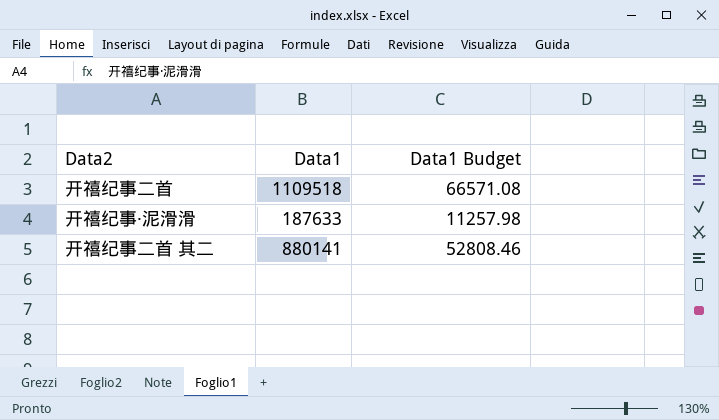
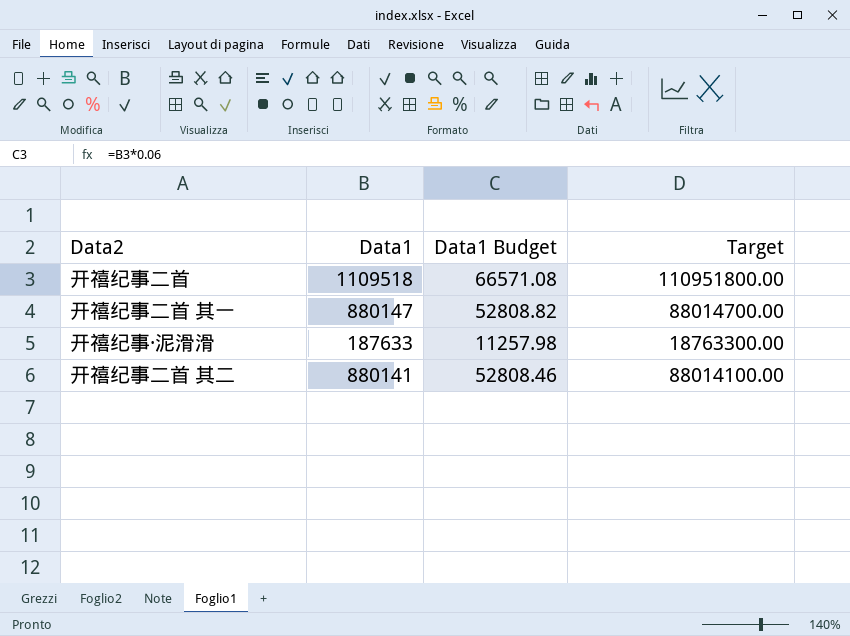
column Target | formula: none -> [Data1] * 100
row 开禧纪事二首 其一: none -> 880147 | 52808.82 | 88014700.00

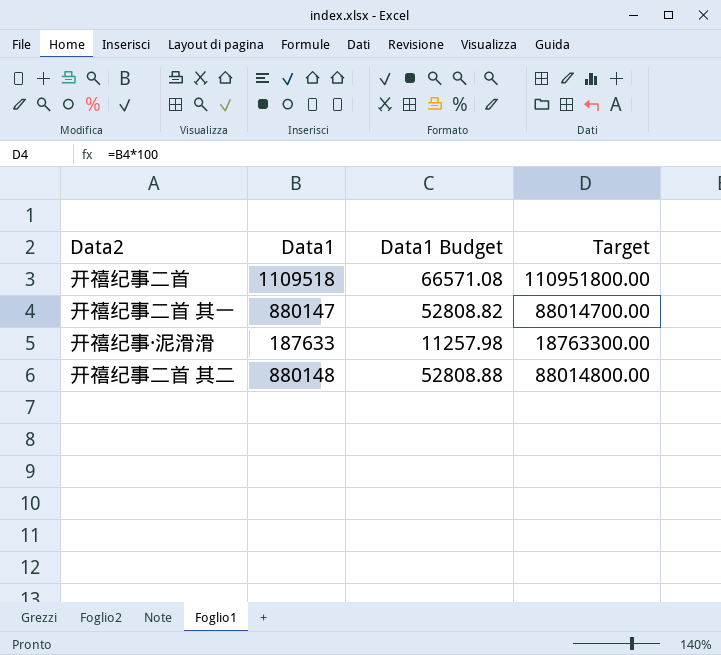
开禧纪事二首 其二 | Data1: 880141 -> 880148
开禧纪事二首 其二 | Data1 Budget: 52808.46 -> 52808.88
开禧纪事二首 其二 | Target: 88014100.00 -> 88014800.00

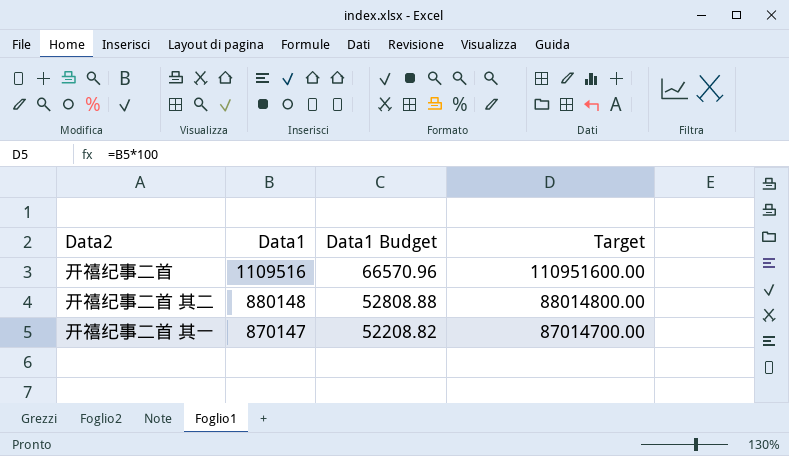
row order: none -> Data1 descending
row 开禧纪事·泥滑滑: 187633 | 11257.98 | 18763300.00 -> none
开禧纪事二首 | Data1: 1109518 -> 1109516
开禧纪事二首 | Data1 Budget: 66571.08 -> 66570.96
开禧纪事二首 | Target: 110951800.00 -> 110951600.00
开禧纪事二首 其一 | Data1: 880147 -> 870147
开禧纪事二首 其一 | Data1 Budget: 52808.82 -> 52208.82
开禧纪事二首 其一 | Target: 88014700.00 -> 87014700.00

